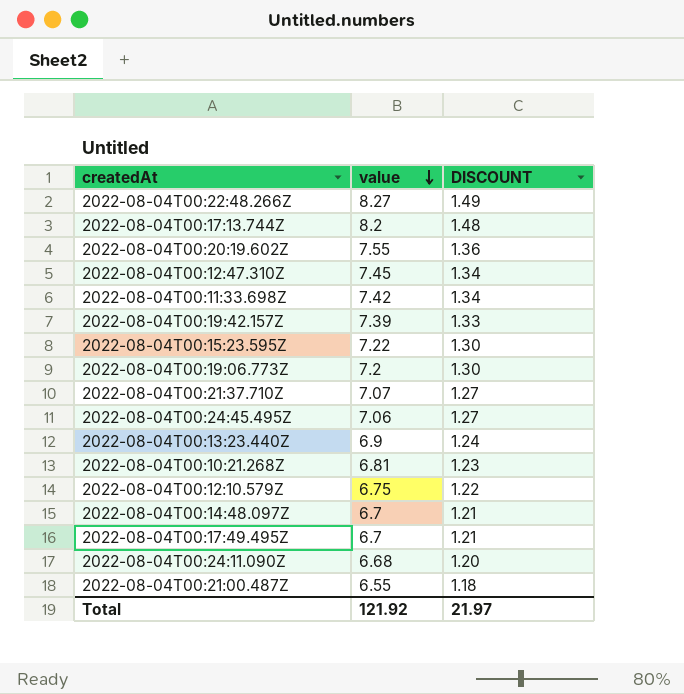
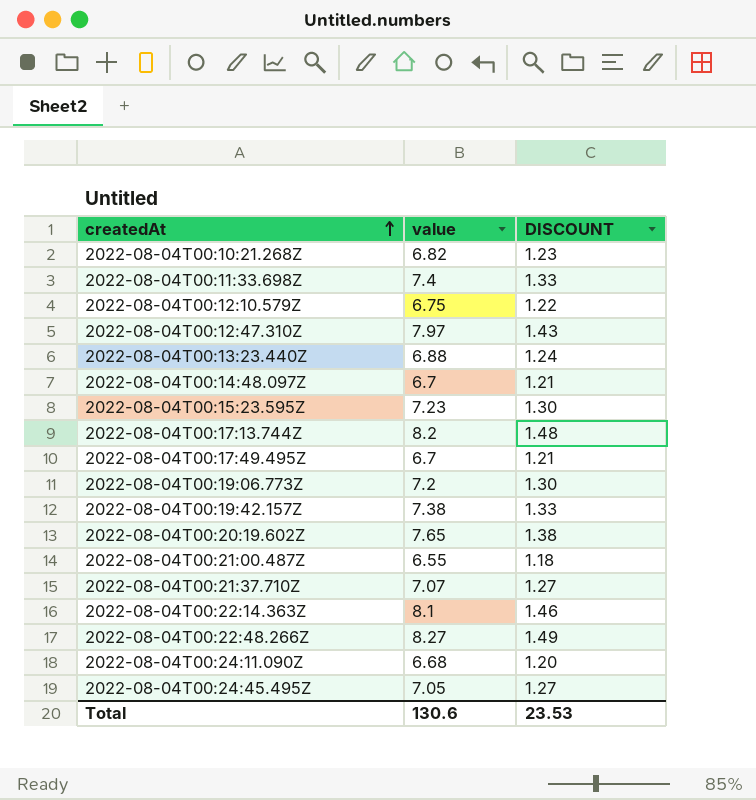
row order: value descending -> createdAt ascending
2022-08-04T00:10:21.268Z | value: 6.81 -> 6.82
2022-08-04T00:11:33.698Z | value: 7.42 -> 7.4
2022-08-04T00:11:33.698Z | DISCOUNT: 1.34 -> 1.33
2022-08-04T00:12:47.310Z | value: 7.45 -> 7.97
2022-08-04T00:12:47.310Z | DISCOUNT: 1.34 -> 1.43
2022-08-04T00:13:23.440Z | value: 6.9 -> 6.88
2022-08-04T00:15:23.595Z | value: 7.22 -> 7.23
2022-08-04T00:19:42.157Z | value: 7.39 -> 7.38
2022-08-04T00:20:19.602Z | value: 7.55 -> 7.65
2022-08-04T00:20:19.602Z | DISCOUNT: 1.36 -> 1.38
row 2022-08-04T00:22:14.363Z: none -> 8.1 | 1.46
2022-08-04T00:24:45.495Z | value: 7.06 -> 7.05
Total | value: 121.92 -> 130.6
Total | DISCOUNT: 21.97 -> 23.53

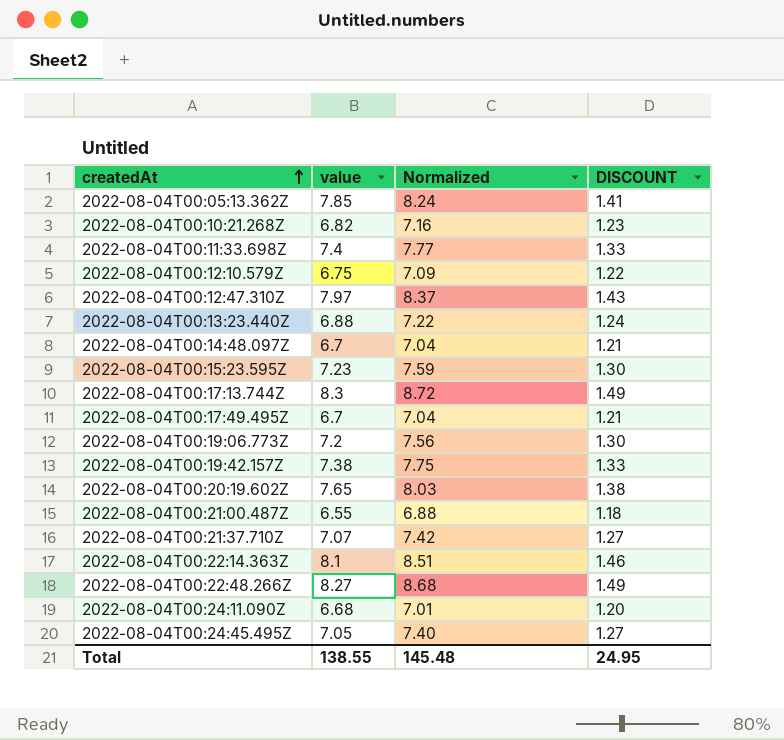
column Normalized | formula: none -> [value] * 1.05
row 2022-08-04T00:05:13.362Z: none -> 7.85 | 8.24 | 1.41
2022-08-04T00:17:13.744Z | value: 8.2 -> 8.3
2022-08-04T00:17:13.744Z | DISCOUNT: 1.48 -> 1.49
Total | value: 130.6 -> 138.55
Total | DISCOUNT: 23.53 -> 24.95

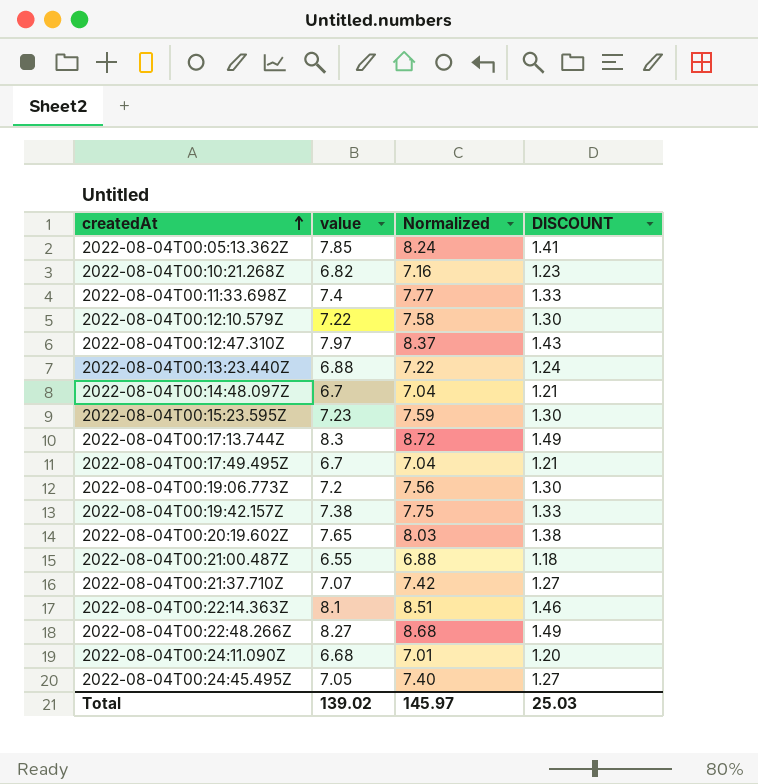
2022-08-04T00:12:10.579Z | value: 6.75 -> 7.22
2022-08-04T00:12:10.579Z | Normalized: 7.09 -> 7.58
2022-08-04T00:12:10.579Z | DISCOUNT: 1.22 -> 1.30
Total | value: 138.55 -> 139.02
Total | Normalized: 145.48 -> 145.97
Total | DISCOUNT: 24.95 -> 25.03

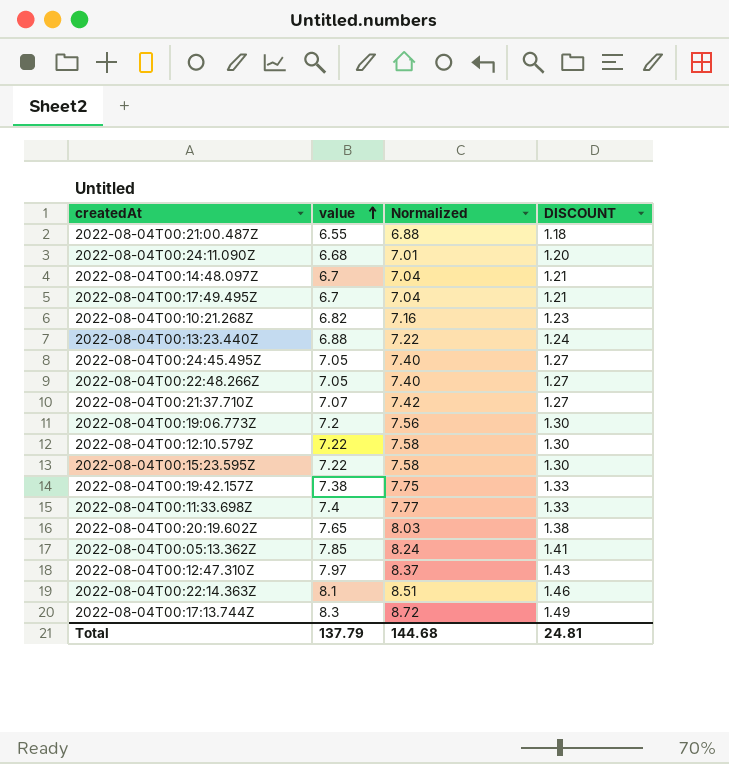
row order: createdAt ascending -> value ascending
2022-08-04T00:22:48.266Z | value: 8.27 -> 7.05
2022-08-04T00:22:48.266Z | Normalized: 8.68 -> 7.40
2022-08-04T00:22:48.266Z | DISCOUNT: 1.49 -> 1.27
2022-08-04T00:15:23.595Z | value: 7.23 -> 7.22
2022-08-04T00:15:23.595Z | Normalized: 7.59 -> 7.58
Total | value: 139.02 -> 137.79
Total | Normalized: 145.97 -> 144.68
Total | DISCOUNT: 25.03 -> 24.81

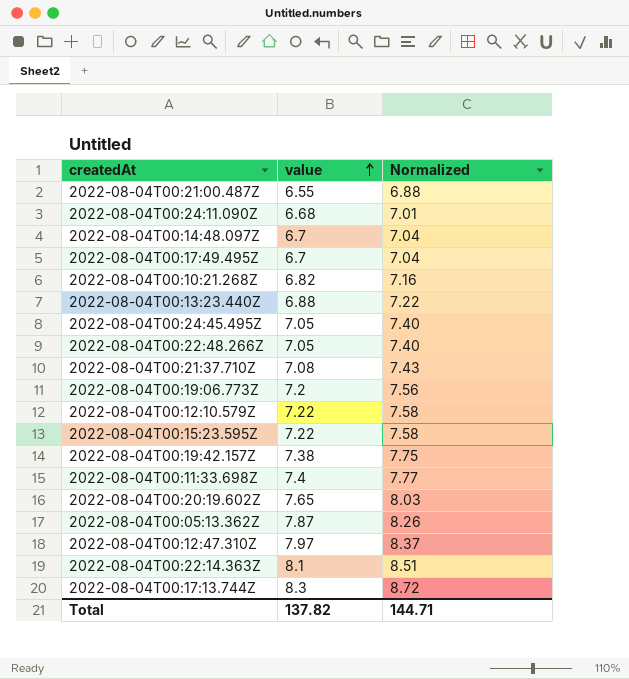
column DISCOUNT | formula: [value] * 0.18 -> none
2022-08-04T00:21:37.710Z | value: 7.07 -> 7.08
2022-08-04T00:21:37.710Z | Normalized: 7.42 -> 7.43
2022-08-04T00:05:13.362Z | value: 7.85 -> 7.87
2022-08-04T00:05:13.362Z | Normalized: 8.24 -> 8.26
Total | value: 137.79 -> 137.82
Total | Normalized: 144.68 -> 144.71

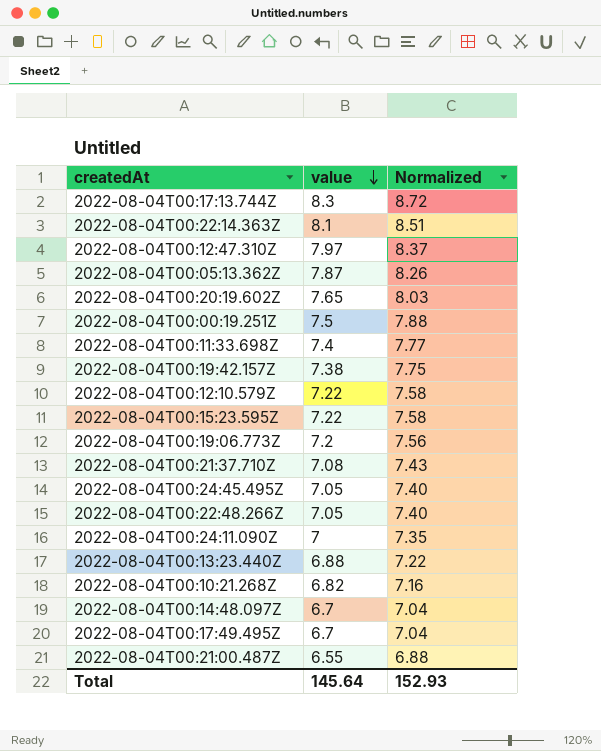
row order: value ascending -> value descending
row 2022-08-04T00:00:19.251Z: none -> 7.5 | 7.88
2022-08-04T00:24:11.090Z | value: 6.68 -> 7
2022-08-04T00:24:11.090Z | Normalized: 7.01 -> 7.35
Total | value: 137.82 -> 145.64
Total | Normalized: 144.71 -> 152.93

